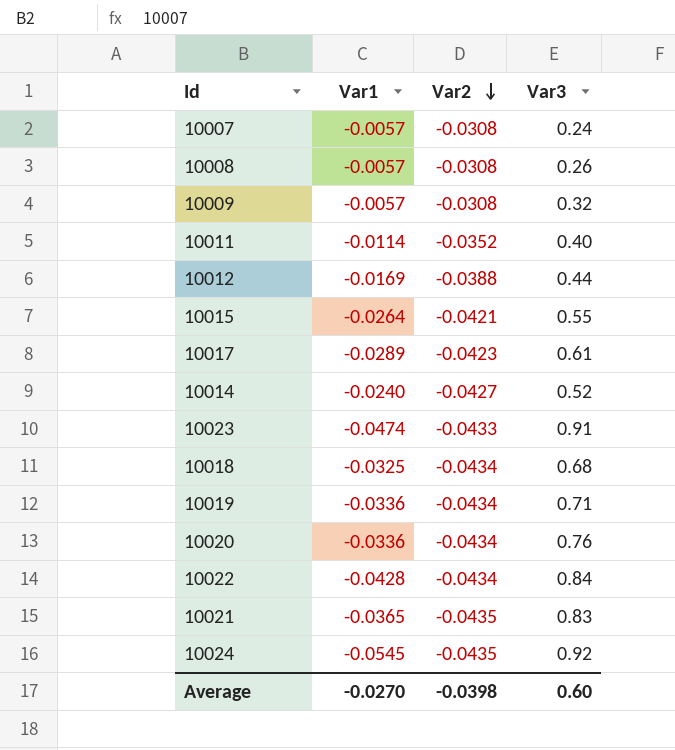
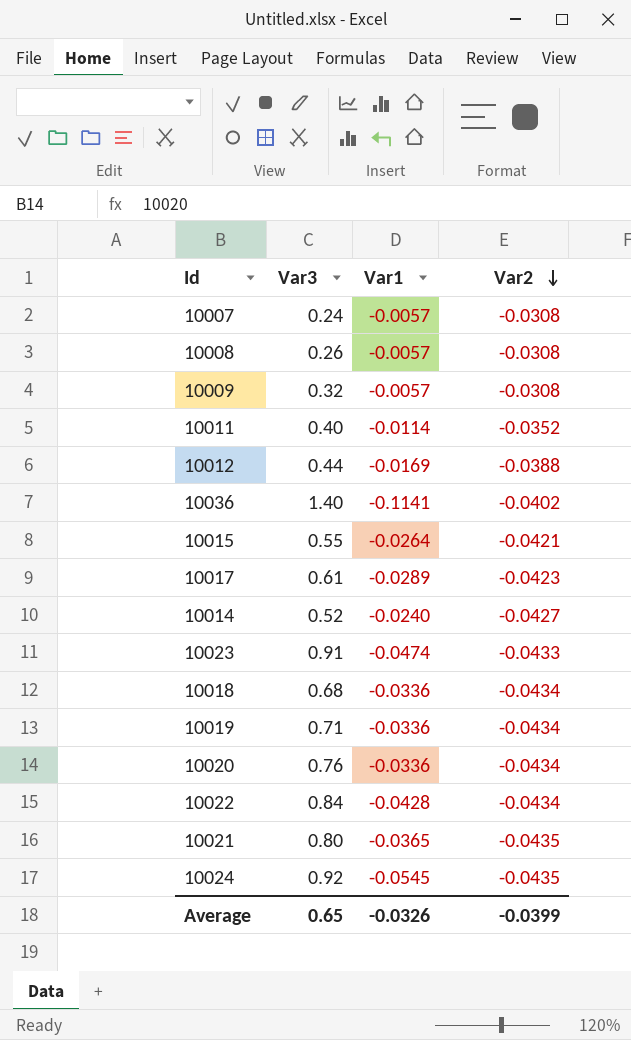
column Var3 | position: 4 -> 2
row 10036: none -> 1.40 | -0.1141 | -0.0402
10018 | Var1: -0.0325 -> -0.0336
10021 | Var3: 0.83 -> 0.80
Average | Var3: 0.60 -> 0.65
Average | Var1: -0.0270 -> -0.0326
Average | Var2: -0.0398 -> -0.0399

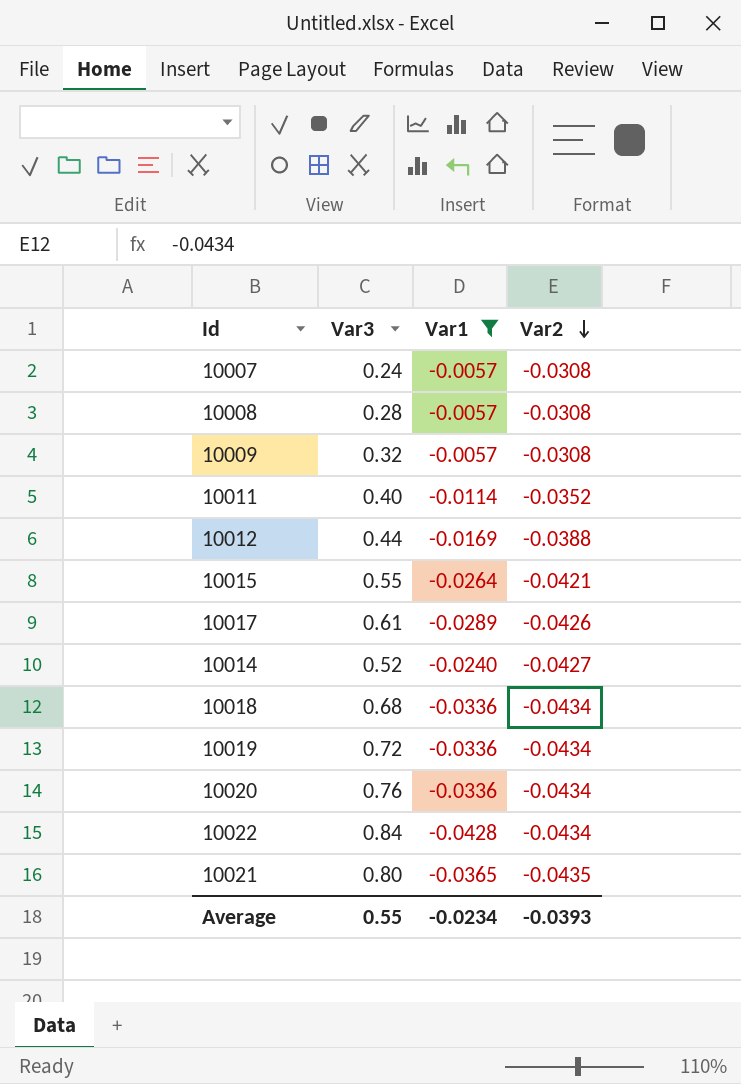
filter: none -> Var1 >= -0.0428
10008 | Var3: 0.26 -> 0.28
10017 | Var2: -0.0423 -> -0.0426
10019 | Var3: 0.71 -> 0.72
Average | Var3: 0.65 -> 0.55
Average | Var1: -0.0326 -> -0.0234
Average | Var2: -0.0399 -> -0.0393

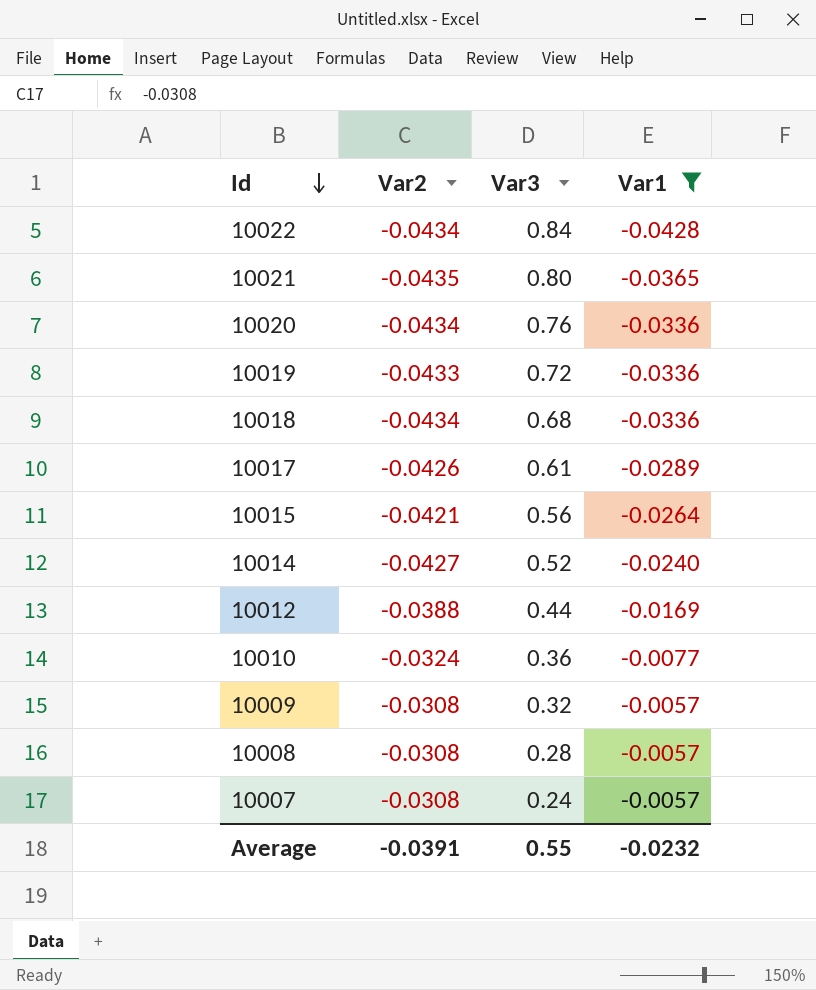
row order: Var2 descending -> Id descending
column Var2 | position: 4 -> 2
row 10011: 0.40 | -0.0114 | -0.0352 -> none
10019 | Var2: -0.0434 -> -0.0433
10015 | Var3: 0.55 -> 0.56
row 10010: none -> -0.0324 | 0.36 | -0.0077
Average | Var2: -0.0393 -> -0.0391
Average | Var1: -0.0234 -> -0.0232

